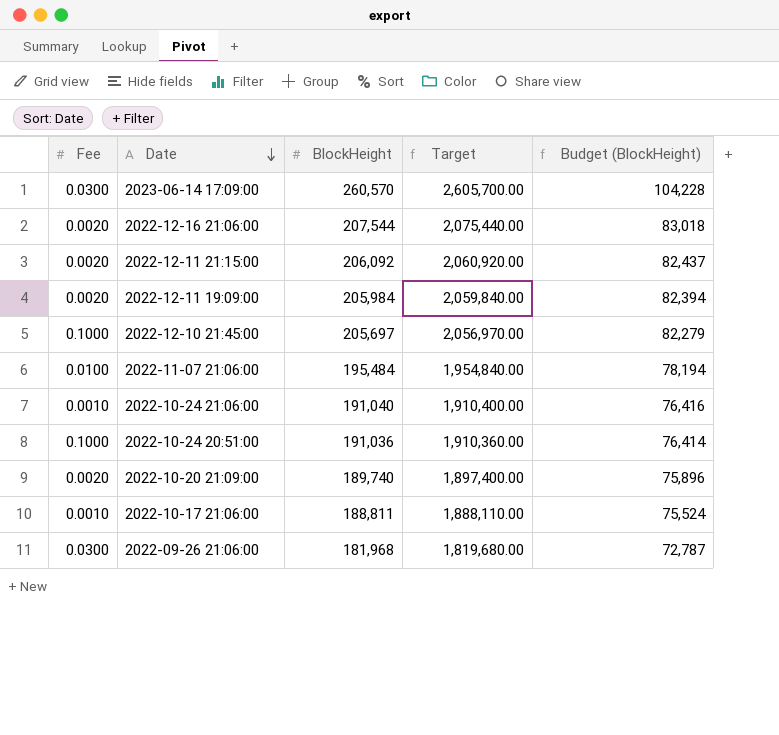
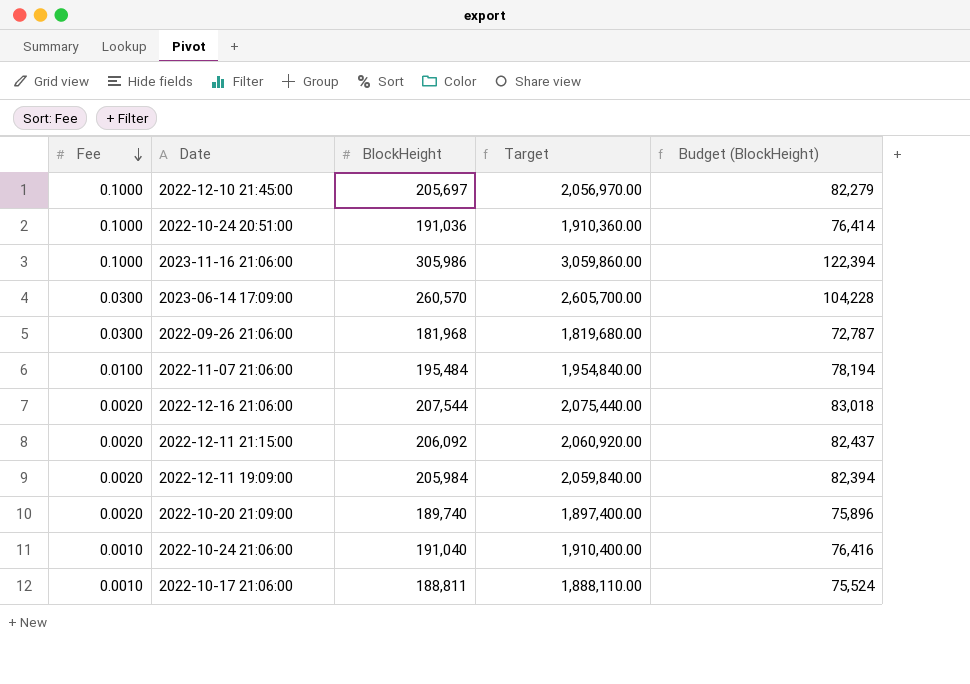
row order: Date descending -> Fee descending
row 2023-11-16 21:06:00: none -> 0.1000 | 305,986 | 3,059,860.00 | 122,394

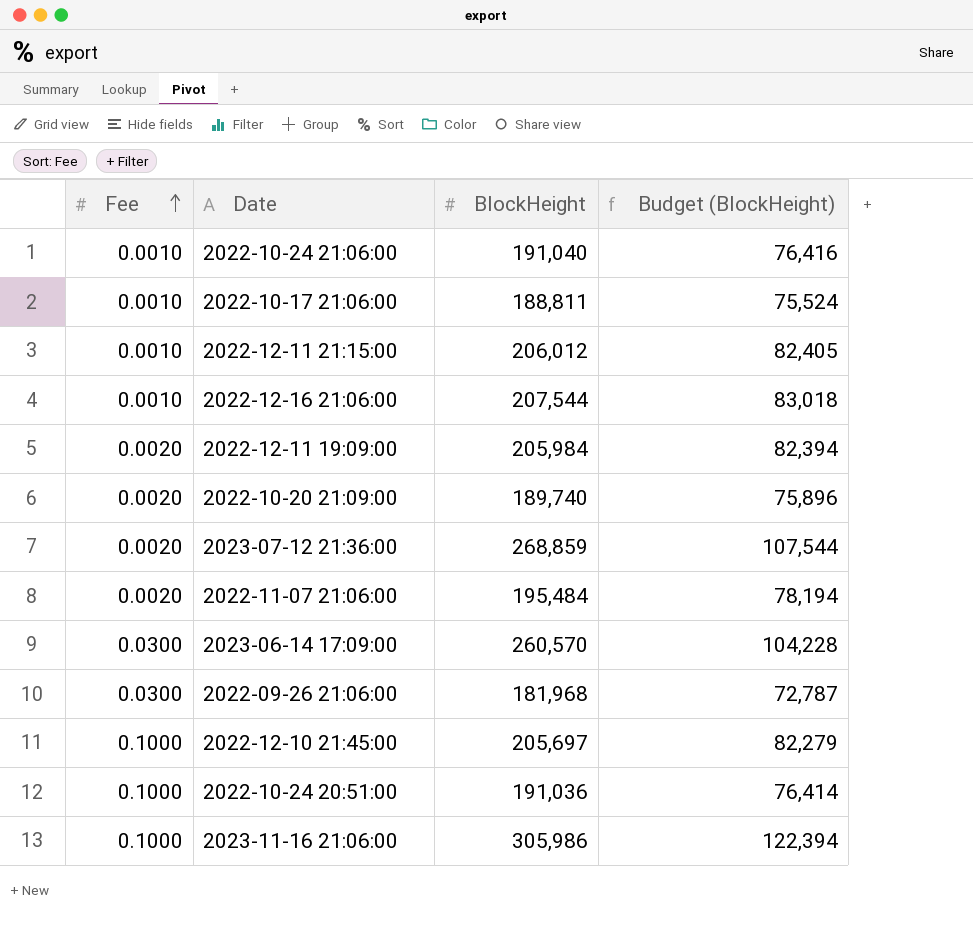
row order: Fee descending -> Fee ascending
column Target | formula: [BlockHeight] * 10 -> none
2022-12-11 21:15:00 | Fee: 0.0020 -> 0.0010
2022-12-11 21:15:00 | BlockHeight: 206,092 -> 206,012
2022-12-11 21:15:00 | Budget (BlockHeight): 82,437 -> 82,405
2022-12-16 21:06:00 | Fee: 0.0020 -> 0.0010
row 2023-07-12 21:36:00: none -> 0.0020 | 268,859 | 107,544
2022-11-07 21:06:00 | Fee: 0.0100 -> 0.0020

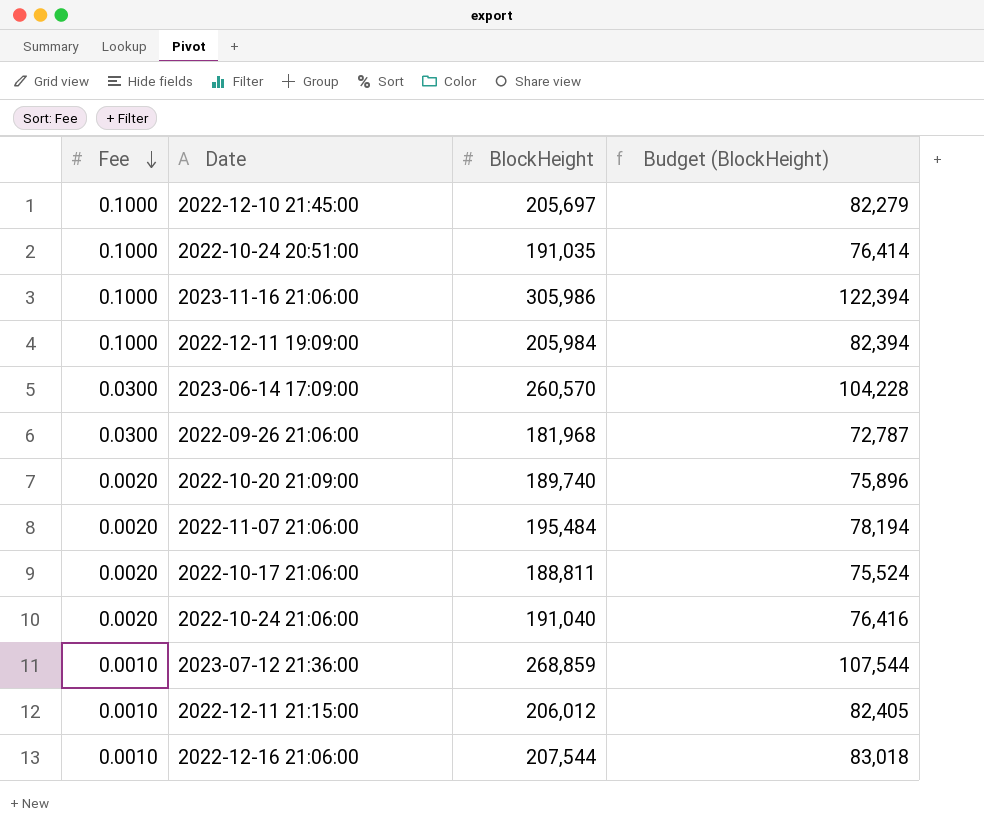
row order: Fee ascending -> Fee descending
2022-10-24 20:51:00 | BlockHeight: 191,036 -> 191,035
2022-12-11 19:09:00 | Fee: 0.0020 -> 0.1000
2022-10-17 21:06:00 | Fee: 0.0010 -> 0.0020
2022-10-24 21:06:00 | Fee: 0.0010 -> 0.0020
2023-07-12 21:36:00 | Fee: 0.0020 -> 0.0010

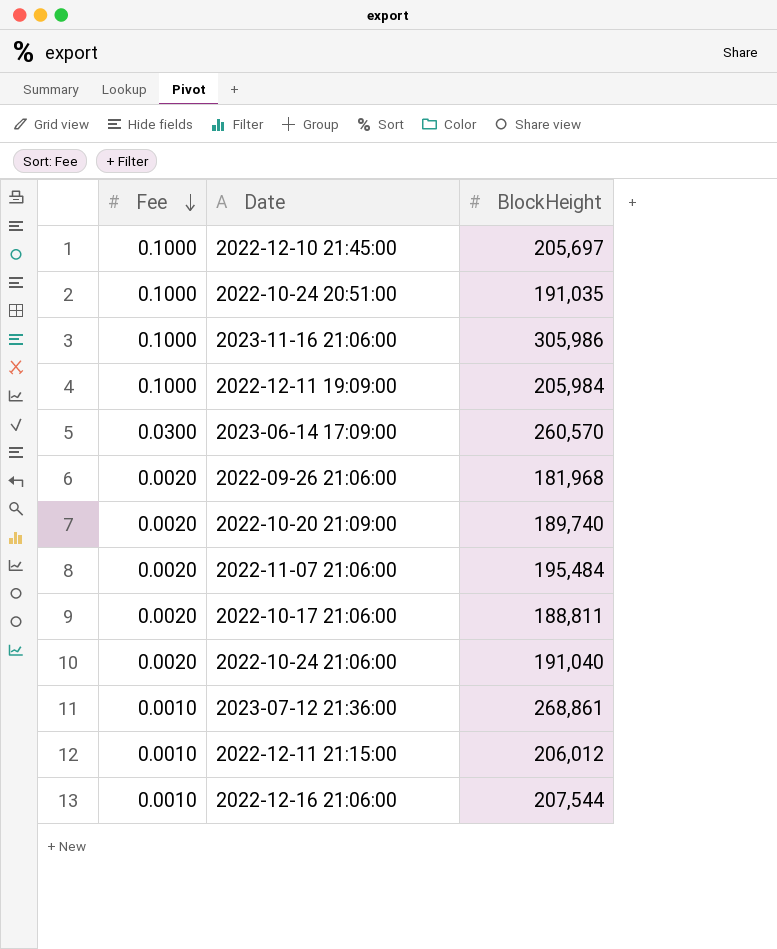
column Budget (BlockHeight) | formula: [BlockHeight] * 0.4 -> none
2022-09-26 21:06:00 | Fee: 0.0300 -> 0.0020
2023-07-12 21:36:00 | BlockHeight: 268,859 -> 268,861

